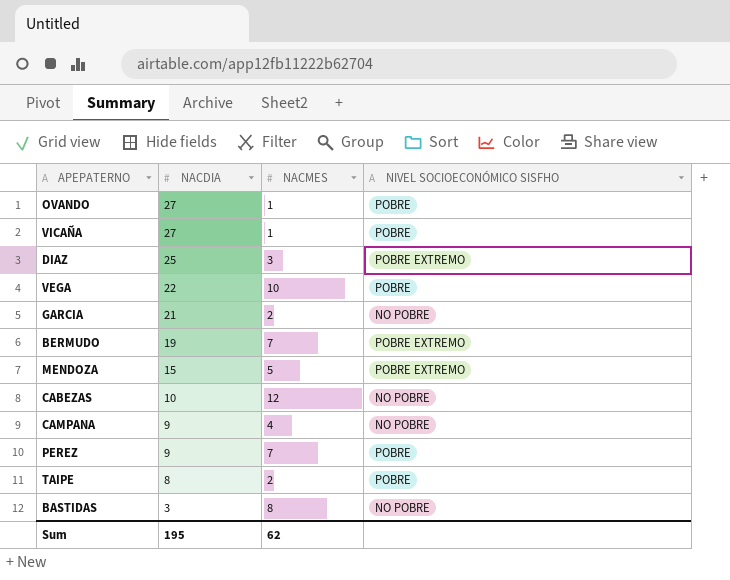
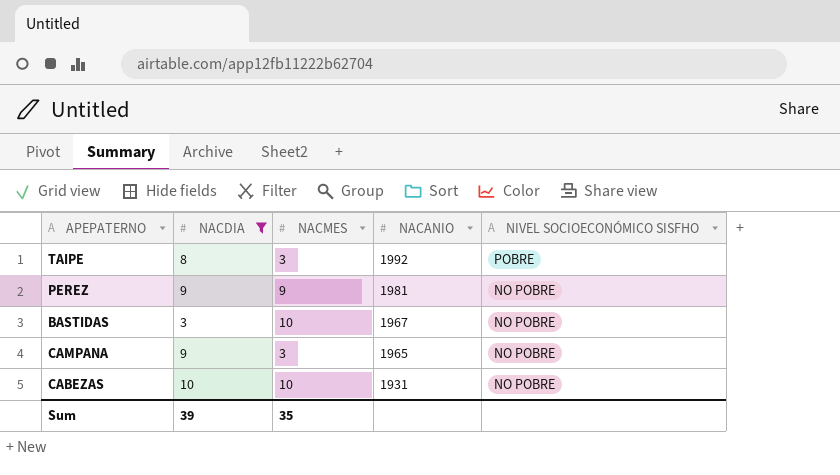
filter: none -> NACDIA <= 10
row order: NACDIA descending -> NACANIO descending
column NACANIO | position: none -> 4
TAIPE | NACMES: 2 -> 3
PEREZ | NACMES: 7 -> 9
PEREZ | NIVEL SOCIOECONÓMICO SISFHO: POBRE -> NO POBRE
BASTIDAS | NACMES: 8 -> 10
CAMPANA | NACMES: 4 -> 3
CABEZAS | NACMES: 12 -> 10
Sum | NACDIA: 195 -> 39
Sum | NACMES: 62 -> 35

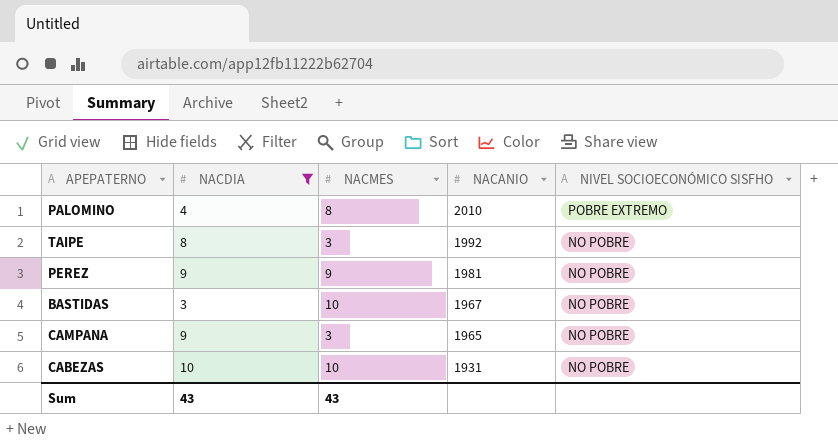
row PALOMINO: none -> 4 | 8 | 2010 | POBRE EXTREMO
TAIPE | NIVEL SOCIOECONÓMICO SISFHO: POBRE -> NO POBRE
Sum | NACDIA: 39 -> 43
Sum | NACMES: 35 -> 43

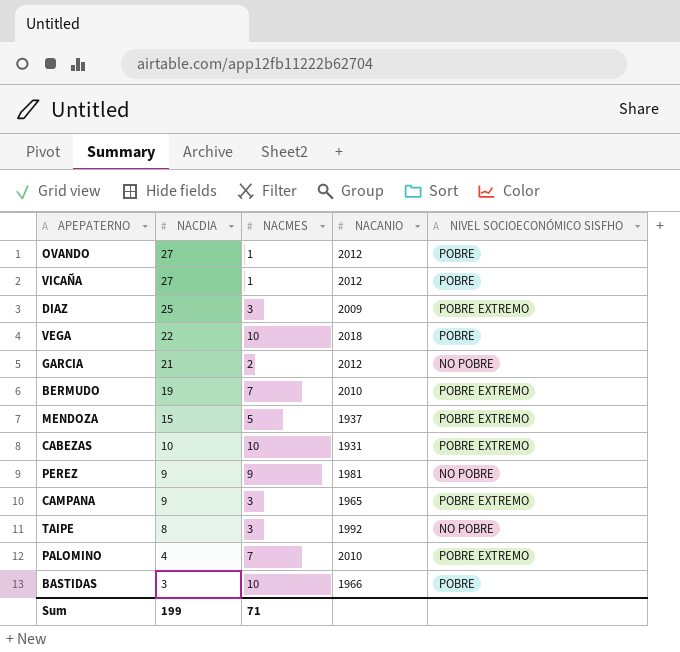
filter: NACDIA <= 10 -> none
row order: NACANIO descending -> NACDIA descending
CABEZAS | NIVEL SOCIOECONÓMICO SISFHO: NO POBRE -> POBRE EXTREMO
CAMPANA | NIVEL SOCIOECONÓMICO SISFHO: NO POBRE -> POBRE EXTREMO
PALOMINO | NACMES: 8 -> 7
BASTIDAS | NACANIO: 1967 -> 1966
BASTIDAS | NIVEL SOCIOECONÓMICO SISFHO: NO POBRE -> POBRE
Sum | NACDIA: 43 -> 199
Sum | NACMES: 43 -> 71

